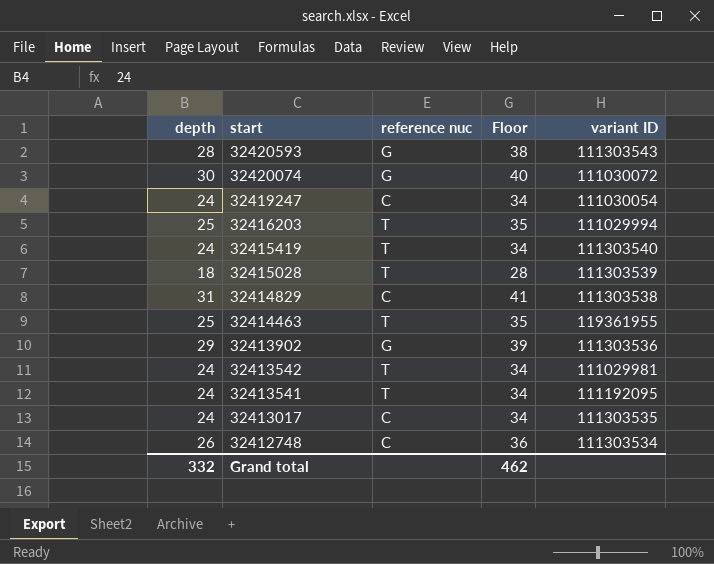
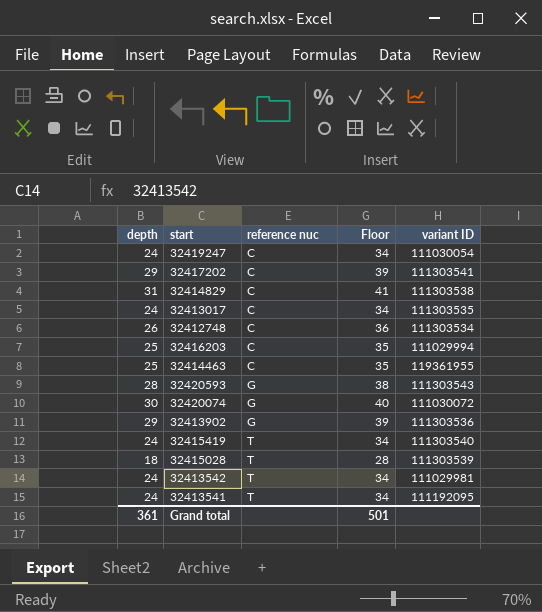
row order: start descending -> reference nuc ascending
row 32417202: none -> 29 | C | 39 | 111303541
32416203 | reference nuc: T -> C
32414463 | reference nuc: T -> C
Grand total | depth: 332 -> 361
Grand total | Floor: 462 -> 501

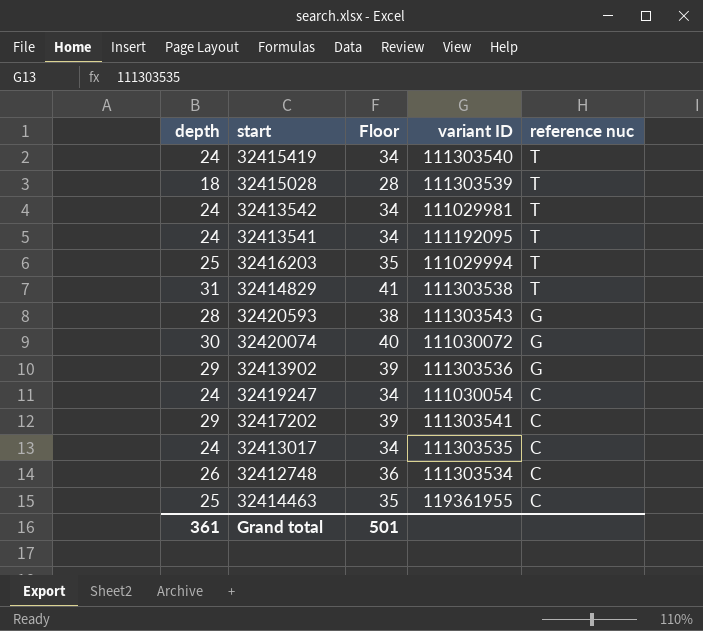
row order: reference nuc ascending -> reference nuc descending
column reference nuc | position: 3 -> 5
32416203 | reference nuc: C -> T
32414829 | reference nuc: C -> T

